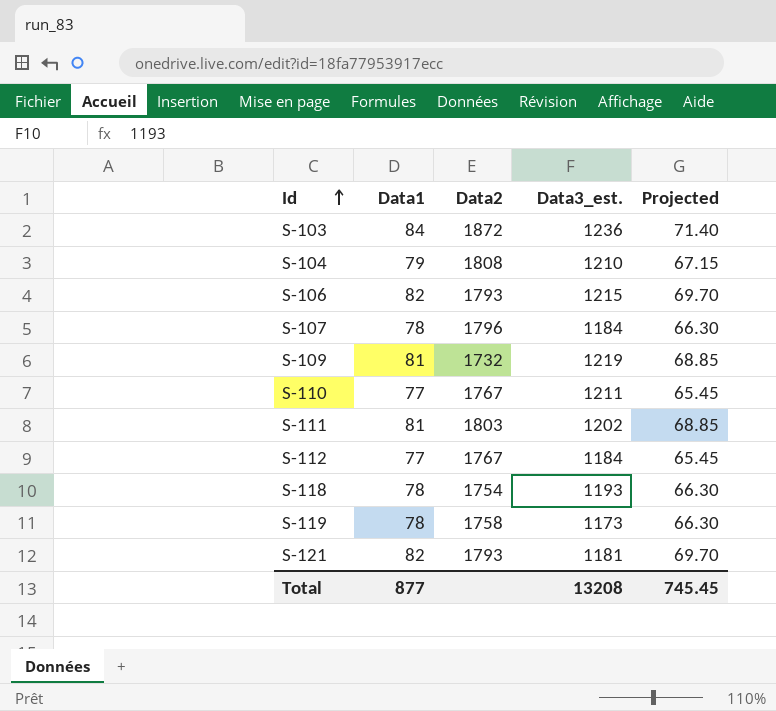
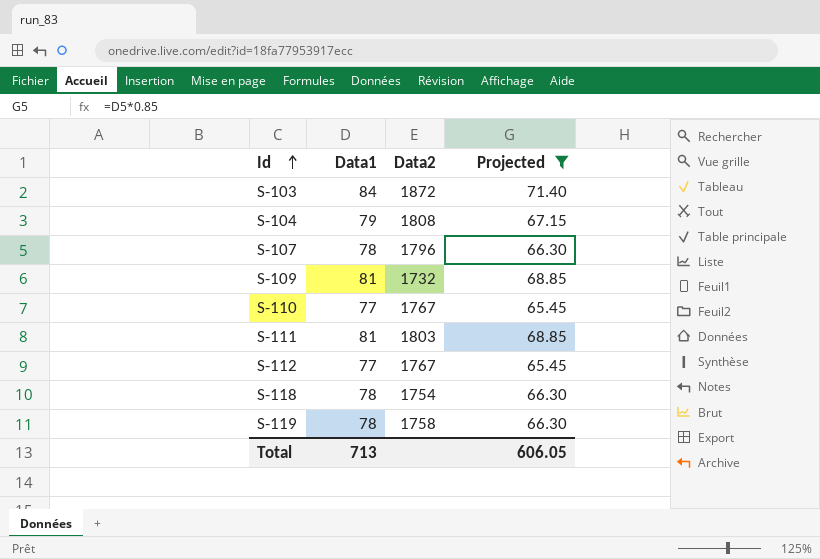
filter: none -> Projected != 69.70
column Data3_est. | position: 4 -> none
Total | Data1: 877 -> 713
Total | Projected: 745.45 -> 606.05

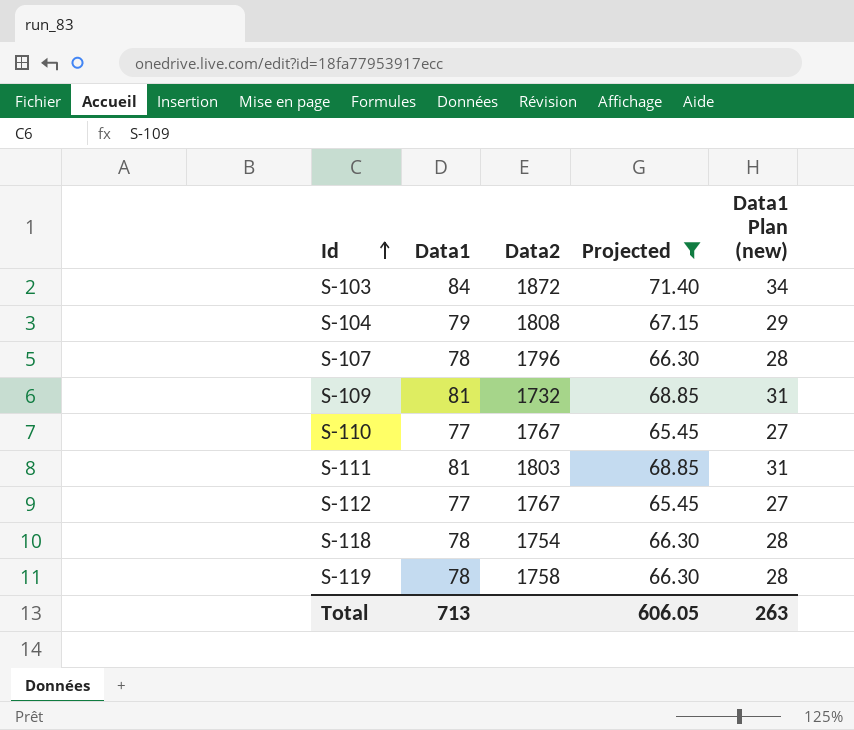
column Data1 Plan (new) | formula: none -> [Data1] - 50

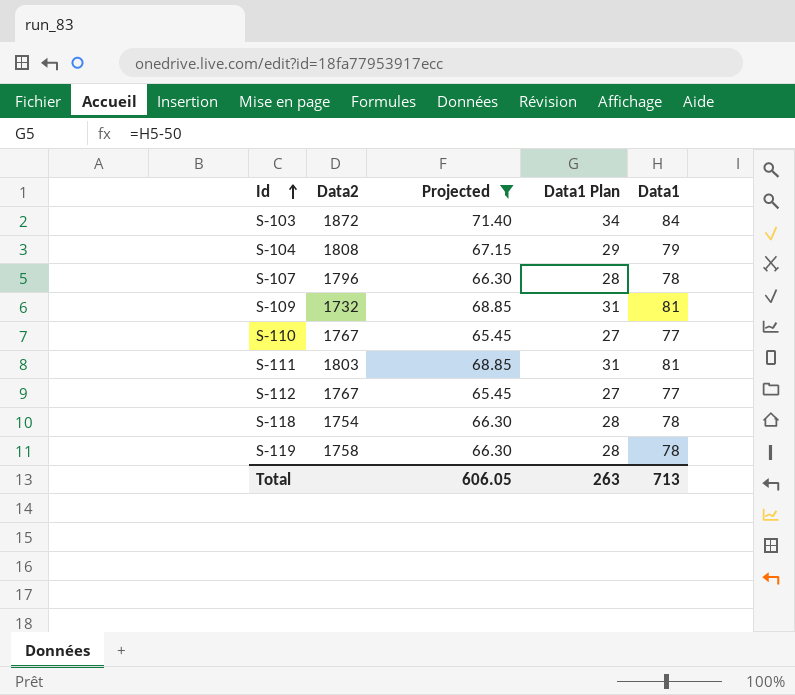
column name: Data1 Plan (new) -> Data1 Plan
column Data1 | position: 2 -> 5

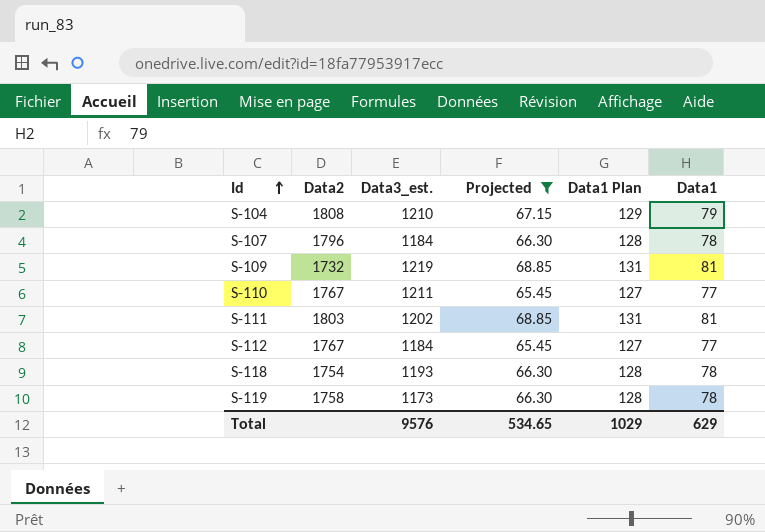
column Data3_est. | position: none -> 3
column Data1 Plan | formula: [Data1] - 50 -> [Data1] + 50
row S-103: 1872 | 71.40 | 34 | 84 -> none
Total | Projected: 606.05 -> 534.65
Total | Data1 Plan: 263 -> 1029
Total | Data1: 713 -> 629

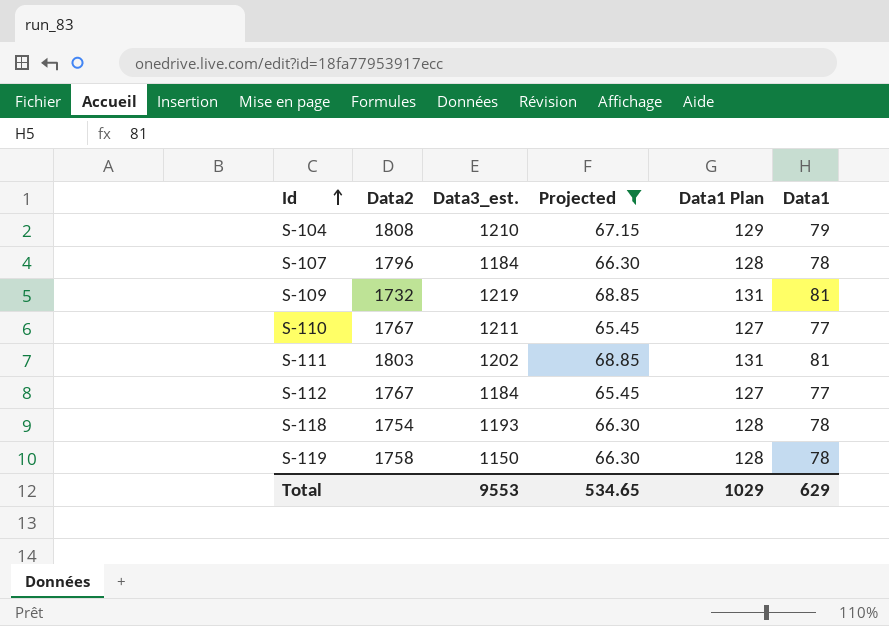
S-119 | Data3_est.: 1173 -> 1150
Total | Data3_est.: 9576 -> 9553

